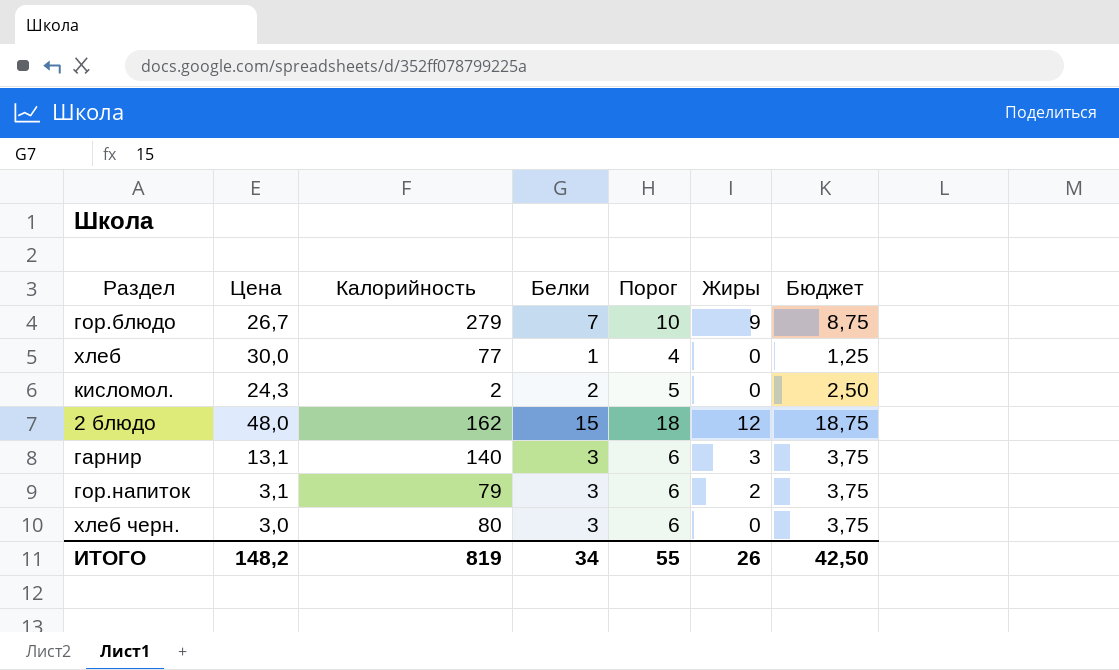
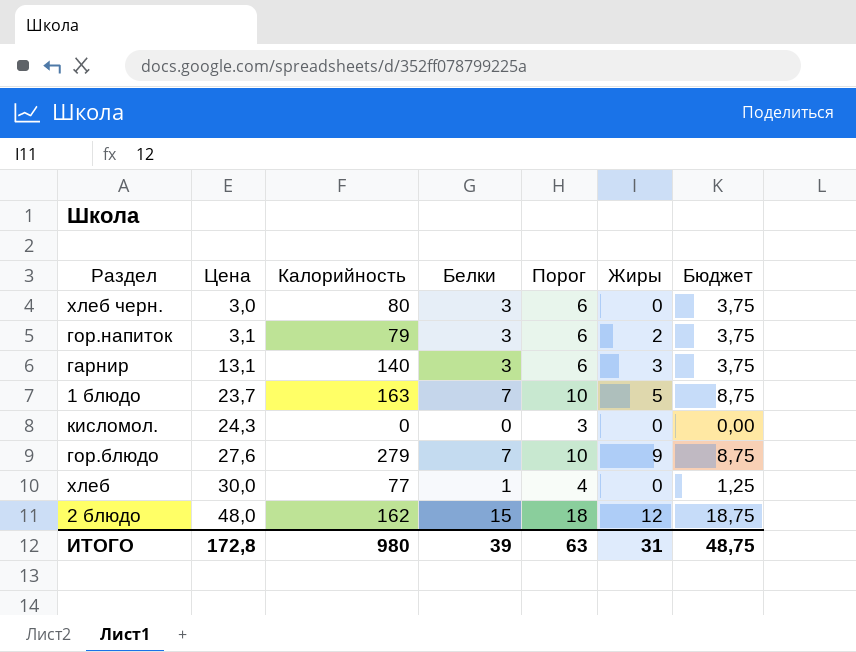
row order: none -> Цена ascending
row 1 блюдо: none -> 23,7 | 163 | 7 | 10 | 5 | 8,75
кисломол. | Калорийность: 2 -> 0
кисломол. | Белки: 2 -> 0
кисломол. | Порог: 5 -> 3
кисломол. | Бюджет: 2,50 -> 0,00
гор.блюдо | Цена: 26,7 -> 27,6
ИТОГО | Цена: 148,2 -> 172,8
ИТОГО | Калорийность: 819 -> 980
ИТОГО | Белки: 34 -> 39
ИТОГО | Порог: 55 -> 63
ИТОГО | Жиры: 26 -> 31
ИТОГО | Бюджет: 42,50 -> 48,75

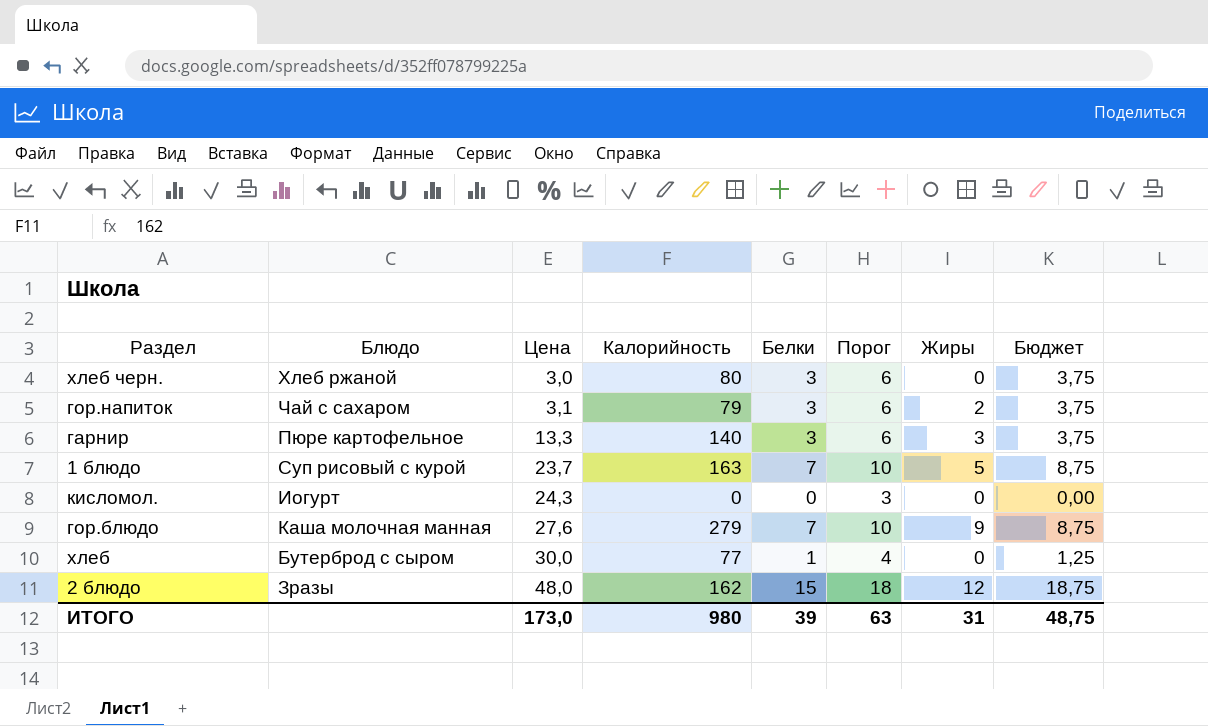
column Блюдо | position: none -> 2
гарнир | Цена: 13,1 -> 13,3
ИТОГО | Цена: 172,8 -> 173,0

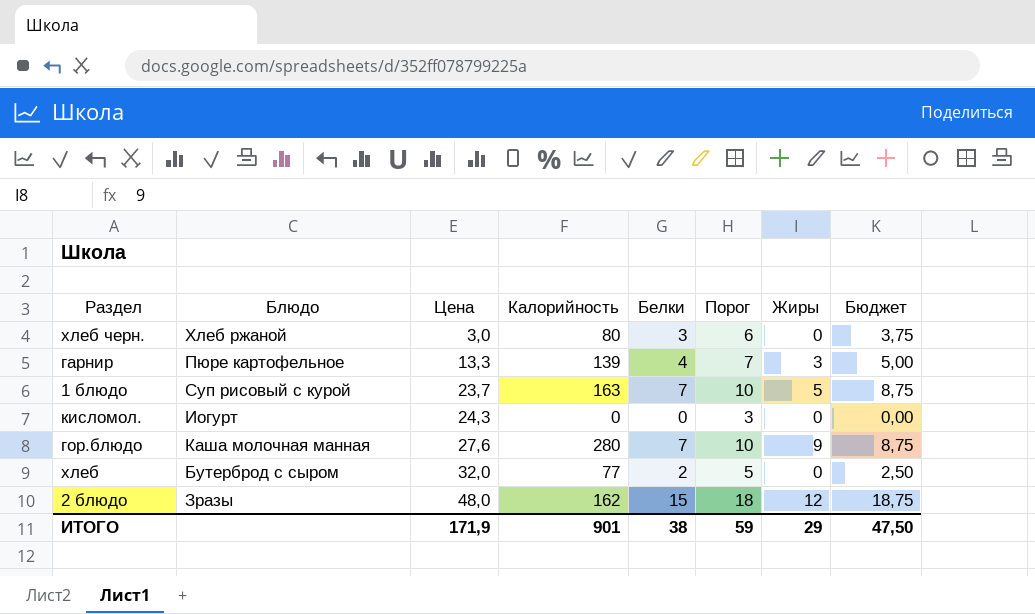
row гор.напиток: Чай с сахаром | 3,1 | 79 | 3 | 6 | 2 | 3,75 -> none
гарнир | Калорийность: 140 -> 139
гарнир | Белки: 3 -> 4
гарнир | Порог: 6 -> 7
гарнир | Бюджет: 3,75 -> 5,00
гор.блюдо | Калорийность: 279 -> 280
хлеб | Цена: 30,0 -> 32,0
хлеб | Белки: 1 -> 2
хлеб | Порог: 4 -> 5
хлеб | Бюджет: 1,25 -> 2,50
ИТОГО | Цена: 173,0 -> 171,9
ИТОГО | Калорийность: 980 -> 901
ИТОГО | Белки: 39 -> 38
ИТОГО | Порог: 63 -> 59
ИТОГО | Жиры: 31 -> 29
ИТОГО | Бюджет: 48,75 -> 47,50

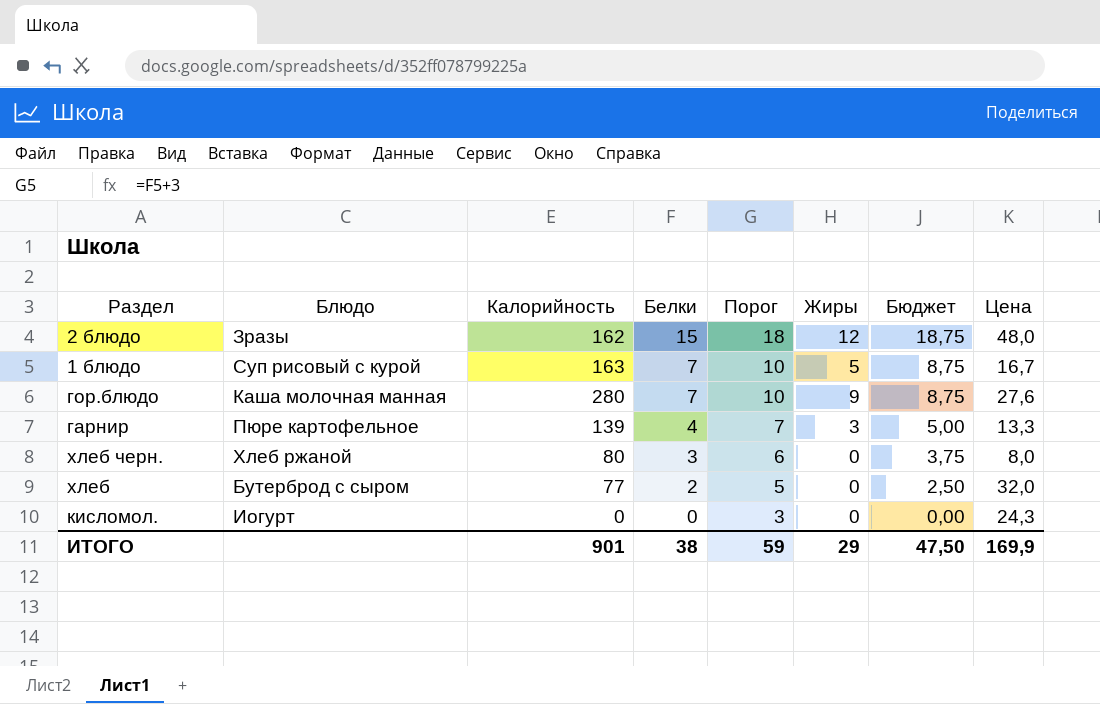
row order: Цена ascending -> Белки descending
column Цена | position: 3 -> 8
1 блюдо | Цена: 23,7 -> 16,7
хлеб черн. | Цена: 3,0 -> 8,0
ИТОГО | Цена: 171,9 -> 169,9

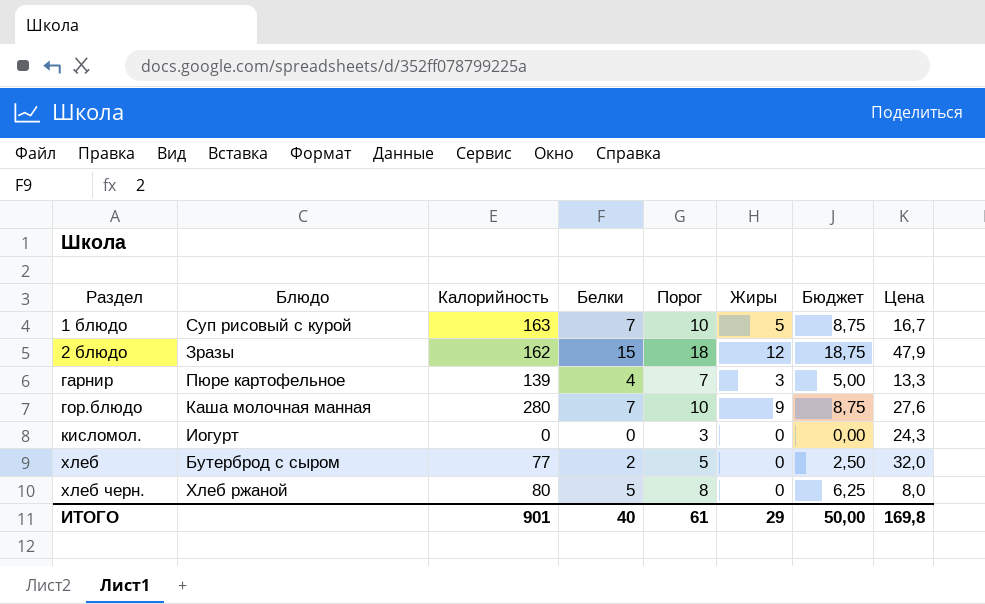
row order: Белки descending -> Раздел ascending
2 блюдо | Цена: 48,0 -> 47,9
хлеб черн. | Белки: 3 -> 5
хлеб черн. | Порог: 6 -> 8
хлеб черн. | Бюджет: 3,75 -> 6,25
ИТОГО | Белки: 38 -> 40
ИТОГО | Порог: 59 -> 61
ИТОГО | Бюджет: 47,50 -> 50,00
ИТОГО | Цена: 169,9 -> 169,8

